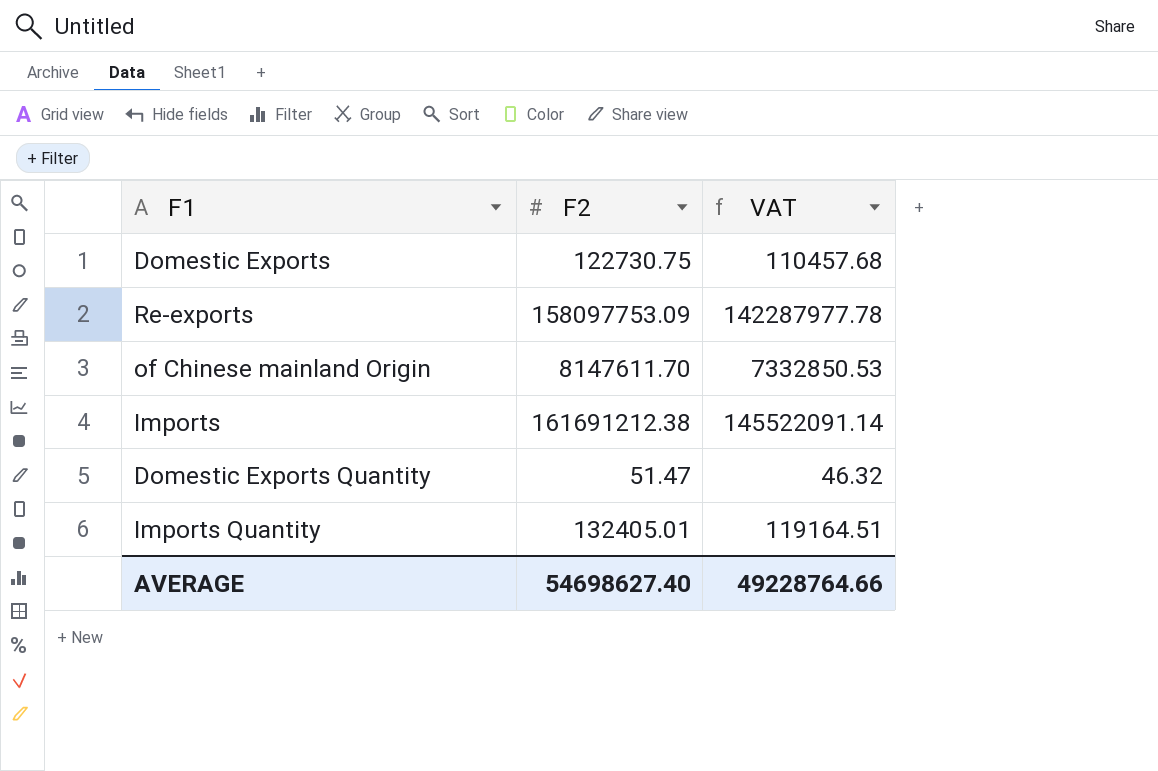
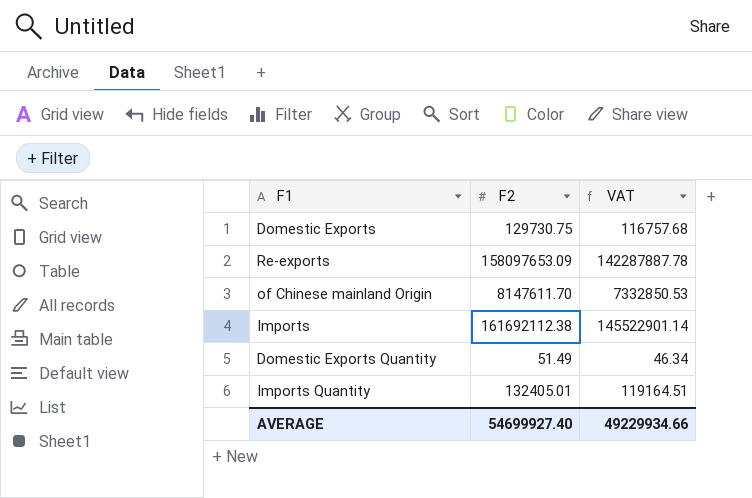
Domestic Exports | F2: 122730.75 -> 129730.75
Domestic Exports | VAT: 110457.68 -> 116757.68
Re-exports | F2: 158097753.09 -> 158097653.09
Re-exports | VAT: 142287977.78 -> 142287887.78
Imports | F2: 161691212.38 -> 161692112.38
Imports | VAT: 145522091.14 -> 145522901.14
Domestic Exports Quantity | F2: 51.47 -> 51.49
Domestic Exports Quantity | VAT: 46.32 -> 46.34
AVERAGE | F2: 54698627.40 -> 54699927.40
AVERAGE | VAT: 49228764.66 -> 49229934.66

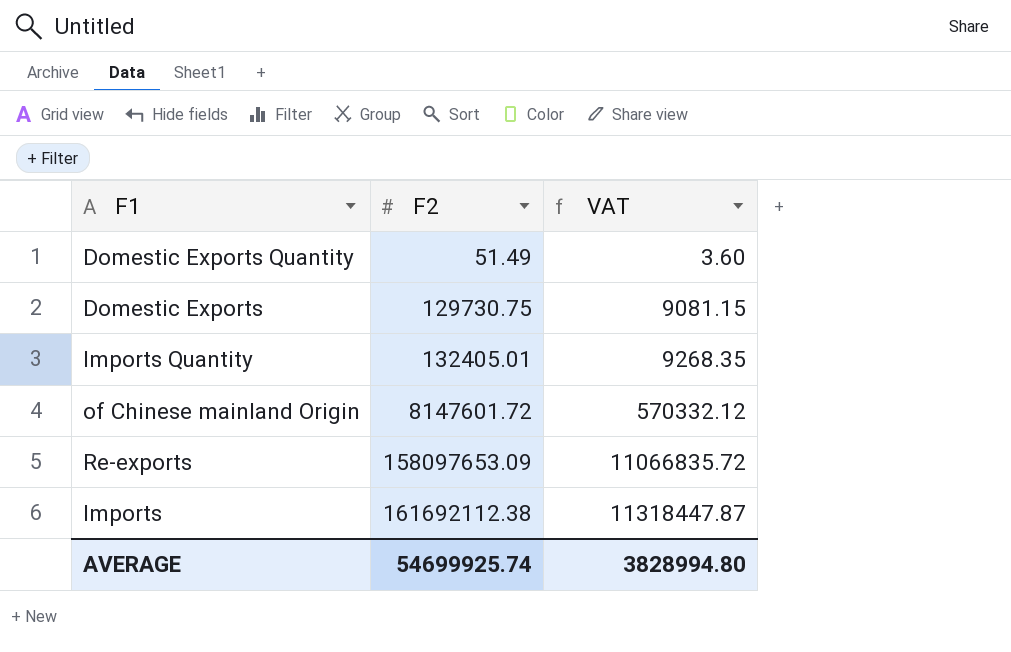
row order: none -> F2 ascending
column VAT | formula: [F2] * 0.9 -> [F2] * 0.07
of Chinese mainland Origin | F2: 8147611.70 -> 8147601.72
AVERAGE | F2: 54699927.40 -> 54699925.74
AVERAGE | VAT: 49229934.66 -> 3828994.80

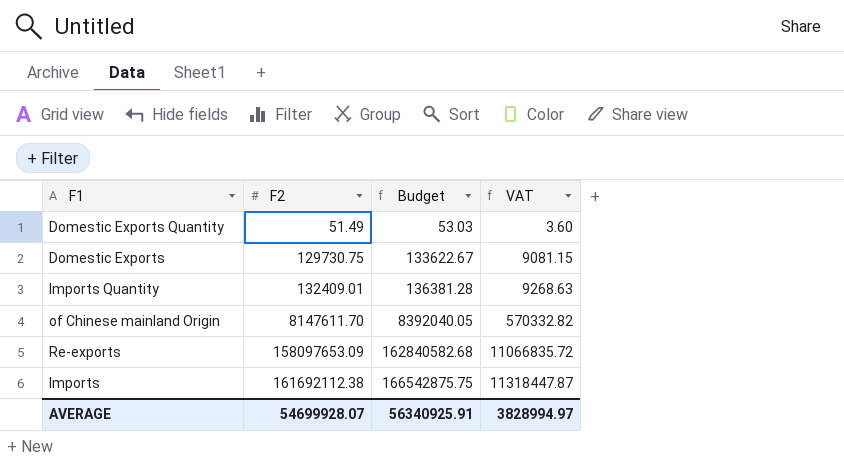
column Budget | formula: none -> [F2] * 1.03
Imports Quantity | F2: 132405.01 -> 132409.01
Imports Quantity | VAT: 9268.35 -> 9268.63
of Chinese mainland Origin | F2: 8147601.72 -> 8147611.70
of Chinese mainland Origin | VAT: 570332.12 -> 570332.82
AVERAGE | F2: 54699925.74 -> 54699928.07
AVERAGE | VAT: 3828994.80 -> 3828994.97

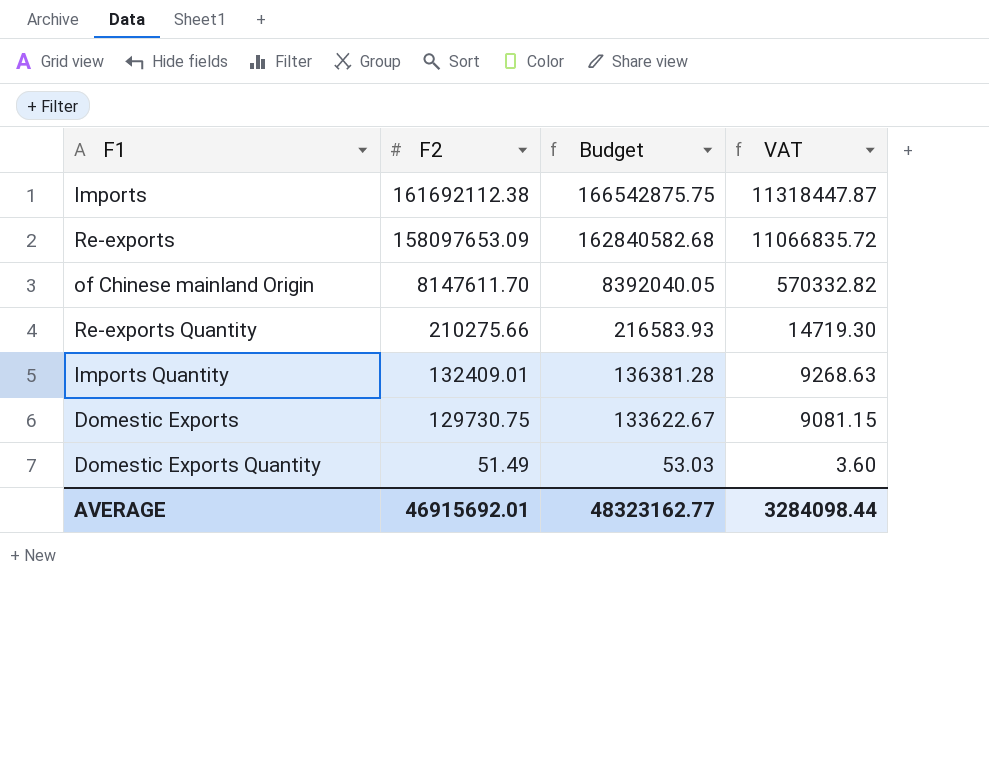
row order: F2 ascending -> F2 descending
row Re-exports Quantity: none -> 210275.66 | 216583.93 | 14719.30
AVERAGE | F2: 54699928.07 -> 46915692.01
AVERAGE | Budget: 56340925.91 -> 48323162.77
AVERAGE | VAT: 3828994.97 -> 3284098.44

